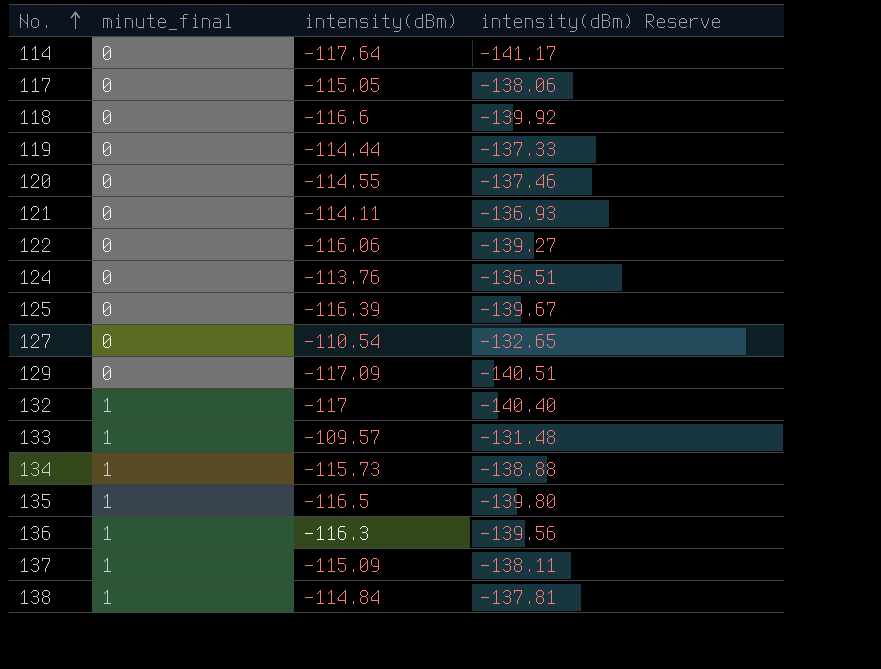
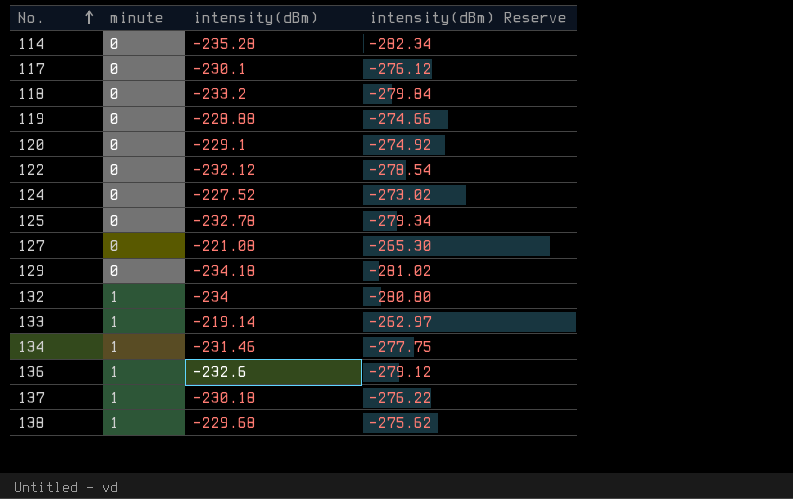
column name: minute_final -> minute
row 121: 0 | -114.11 | -136.93 -> none
row 135: 1 | -116.5 | -139.80 -> none
114 | intensity(dBm): -117.64 -> -235.28
114 | intensity(dBm) Reserve: -141.17 -> -282.34
117 | intensity(dBm): -115.05 -> -230.1
117 | intensity(dBm) Reserve: -138.06 -> -276.12
118 | intensity(dBm): -116.6 -> -233.2
118 | intensity(dBm) Reserve: -139.92 -> -279.84
119 | intensity(dBm): -114.44 -> -228.88
119 | intensity(dBm) Reserve: -137.33 -> -274.66
120 | intensity(dBm): -114.55 -> -229.1
120 | intensity(dBm) Reserve: -137.46 -> -274.92
122 | intensity(dBm): -116.06 -> -232.12
122 | intensity(dBm) Reserve: -139.27 -> -278.54
124 | intensity(dBm): -113.76 -> -227.52
124 | intensity(dBm) Reserve: -136.51 -> -273.02
125 | intensity(dBm): -116.39 -> -232.78
125 | intensity(dBm) Reserve: -139.67 -> -279.34
127 | intensity(dBm): -110.54 -> -221.08
127 | intensity(dBm) Reserve: -132.65 -> -265.30
129 | intensity(dBm): -117.09 -> -234.18
129 | intensity(dBm) Reserve: -140.51 -> -281.02
132 | intensity(dBm): -117 -> -234
132 | intensity(dBm) Reserve: -140.40 -> -280.80
133 | intensity(dBm): -109.57 -> -219.14
133 | intensity(dBm) Reserve: -131.48 -> -262.97
134 | intensity(dBm): -115.73 -> -231.46
134 | intensity(dBm) Reserve: -138.88 -> -277.75
136 | intensity(dBm): -116.3 -> -232.6
136 | intensity(dBm) Reserve: -139.56 -> -279.12
137 | intensity(dBm): -115.09 -> -230.18
137 | intensity(dBm) Reserve: -138.11 -> -276.22
138 | intensity(dBm): -114.84 -> -229.68
138 | intensity(dBm) Reserve: -137.81 -> -275.62

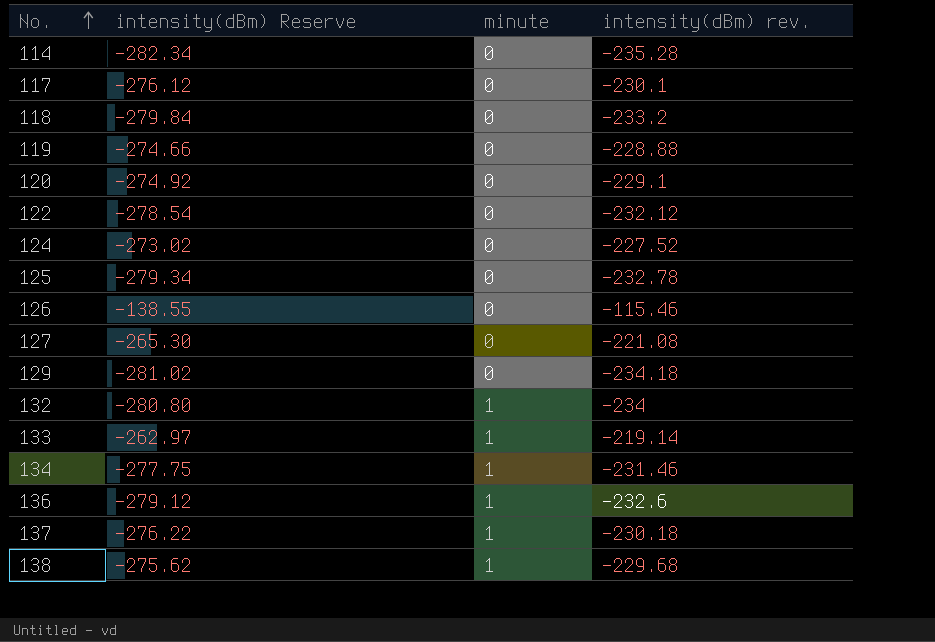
column intensity(dBm) Reserve | position: 4 -> 2
column name: intensity(dBm) -> intensity(dBm) rev.
row 126: none -> -138.55 | 0 | -115.46

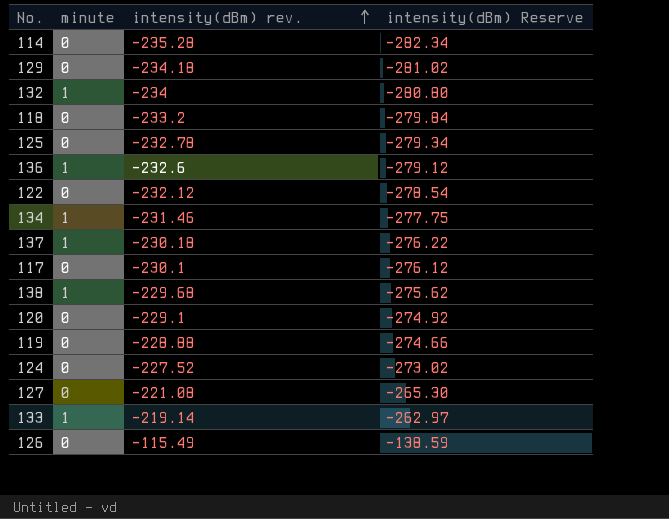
row order: No. ascending -> intensity(dBm) rev. ascending
column intensity(dBm) Reserve | position: 2 -> 4
126 | intensity(dBm) rev.: -115.46 -> -115.49
126 | intensity(dBm) Reserve: -138.55 -> -138.59

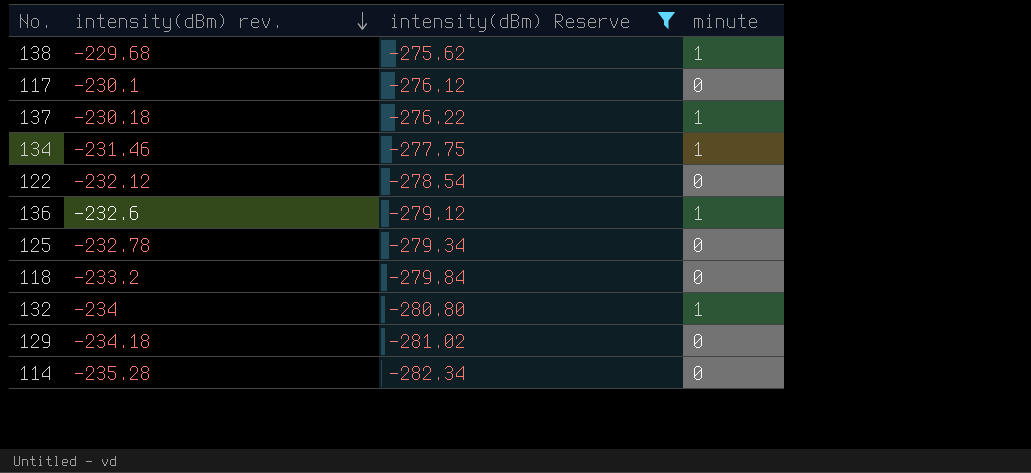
filter: none -> intensity(dBm) Reserve <= -275.62
row order: intensity(dBm) rev. ascending -> intensity(dBm) rev. descending
column minute | position: 2 -> 4

